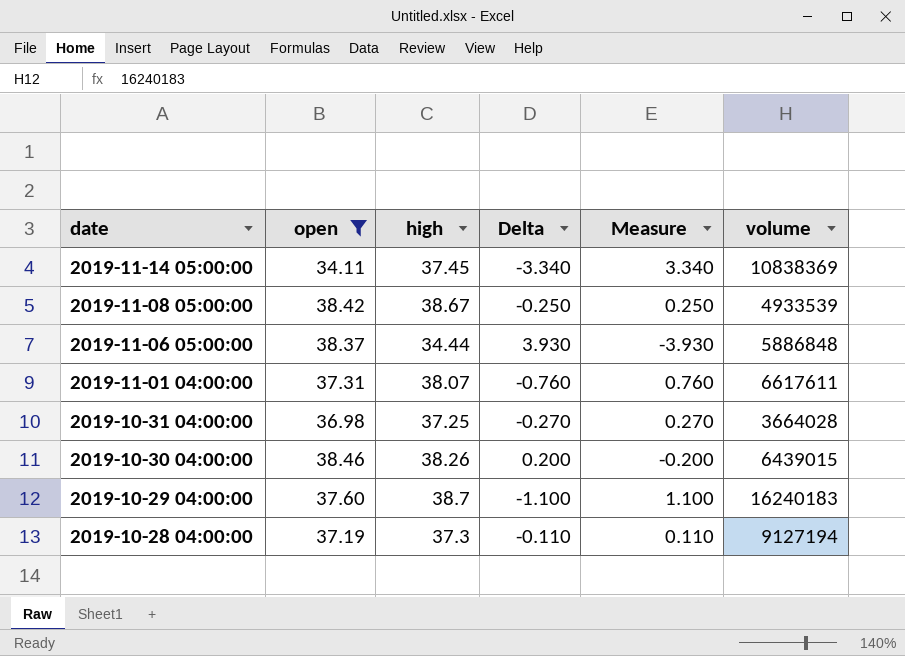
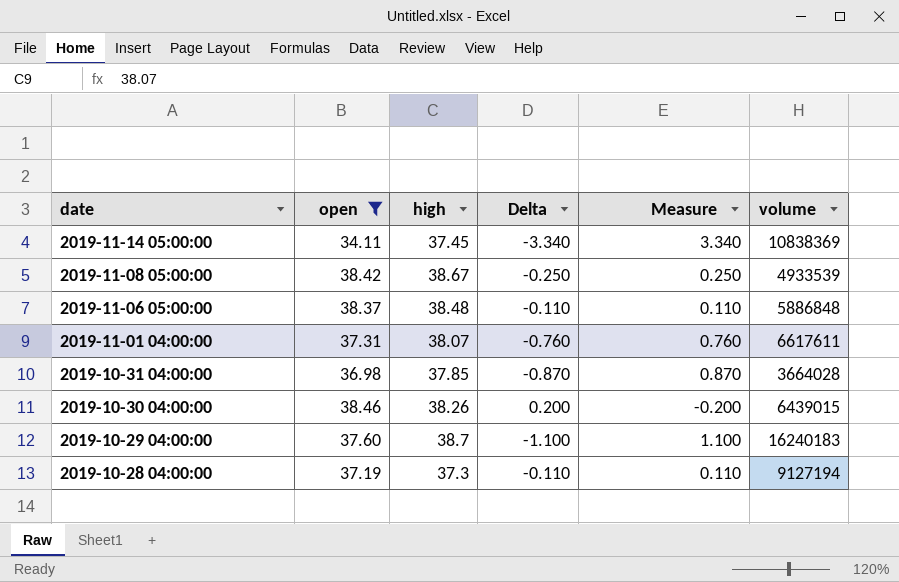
2019-11-06 05:00:00 | high: 34.44 -> 38.48
2019-11-06 05:00:00 | Delta: 3.930 -> -0.110
2019-11-06 05:00:00 | Measure: -3.930 -> 0.110
2019-10-31 04:00:00 | high: 37.25 -> 37.85
2019-10-31 04:00:00 | Delta: -0.270 -> -0.870
2019-10-31 04:00:00 | Measure: 0.270 -> 0.870

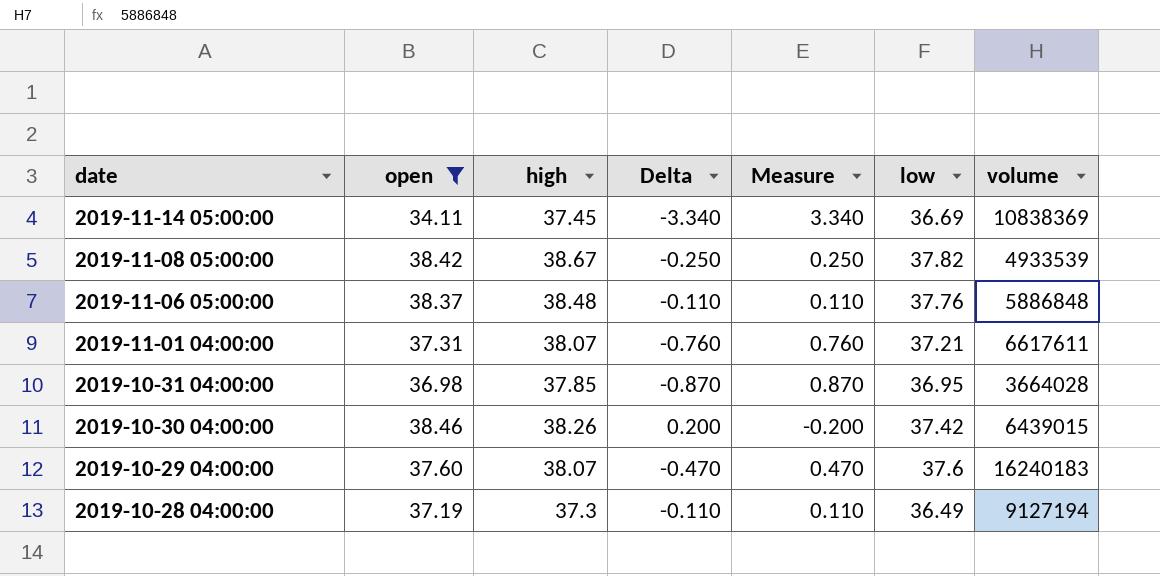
column low | position: none -> 6
2019-10-29 04:00:00 | high: 38.7 -> 38.07
2019-10-29 04:00:00 | Delta: -1.100 -> -0.470
2019-10-29 04:00:00 | Measure: 1.100 -> 0.470

